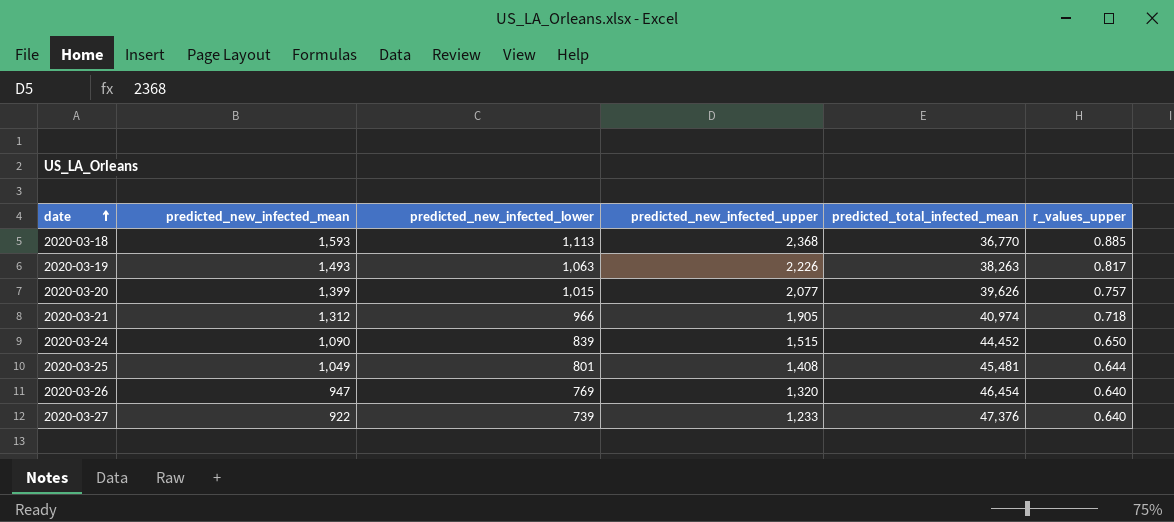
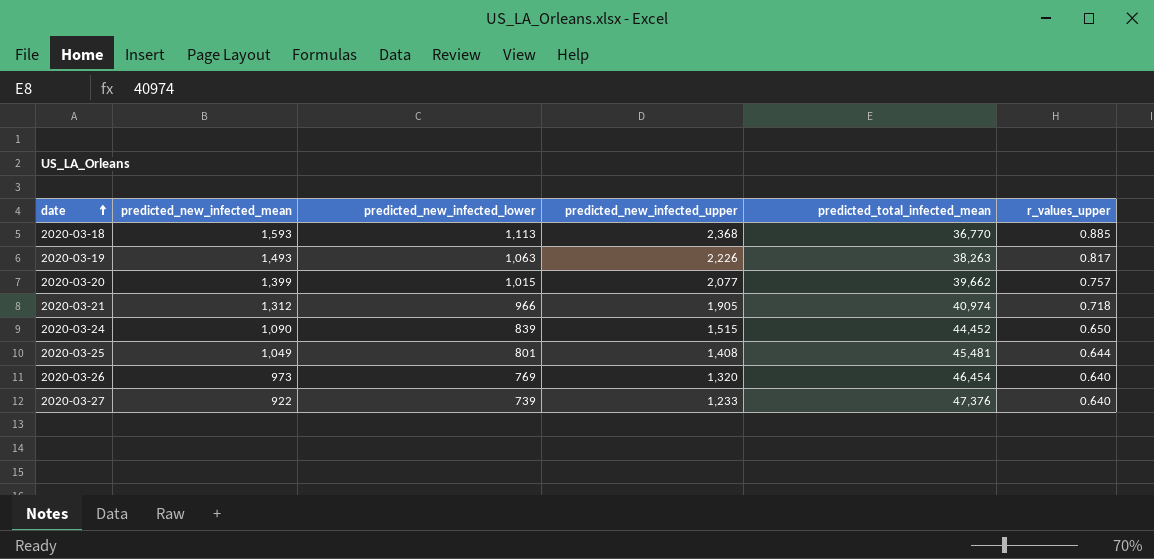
2020-03-20 | predicted_total_infected_mean: 39,626 -> 39,662
2020-03-26 | predicted_new_infected_mean: 947 -> 973

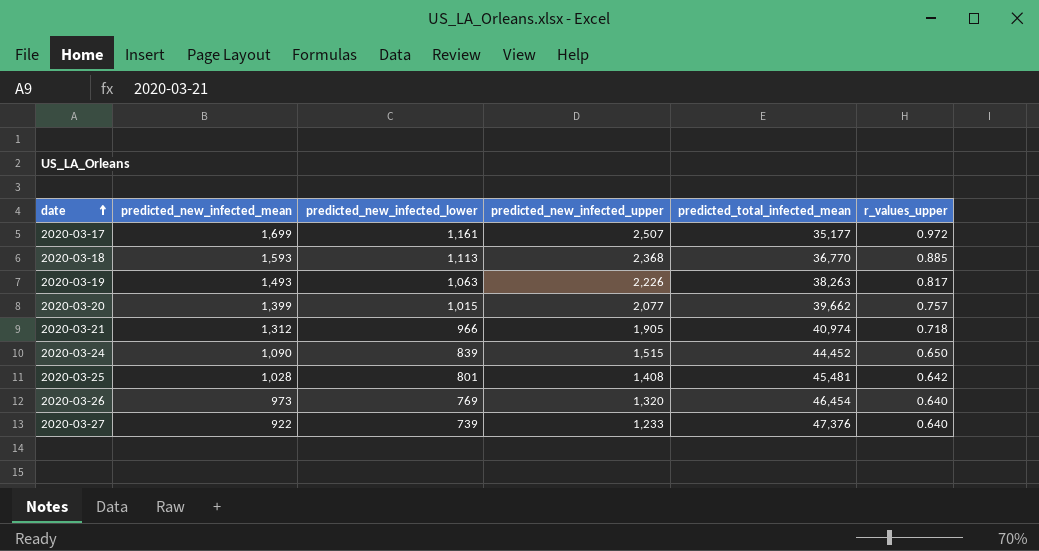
row 2020-03-17: none -> 1,699 | 1,161 | 2,507 | 35,177 | 0.972
2020-03-25 | predicted_new_infected_mean: 1,049 -> 1,028
2020-03-25 | r_values_upper: 0.644 -> 0.642

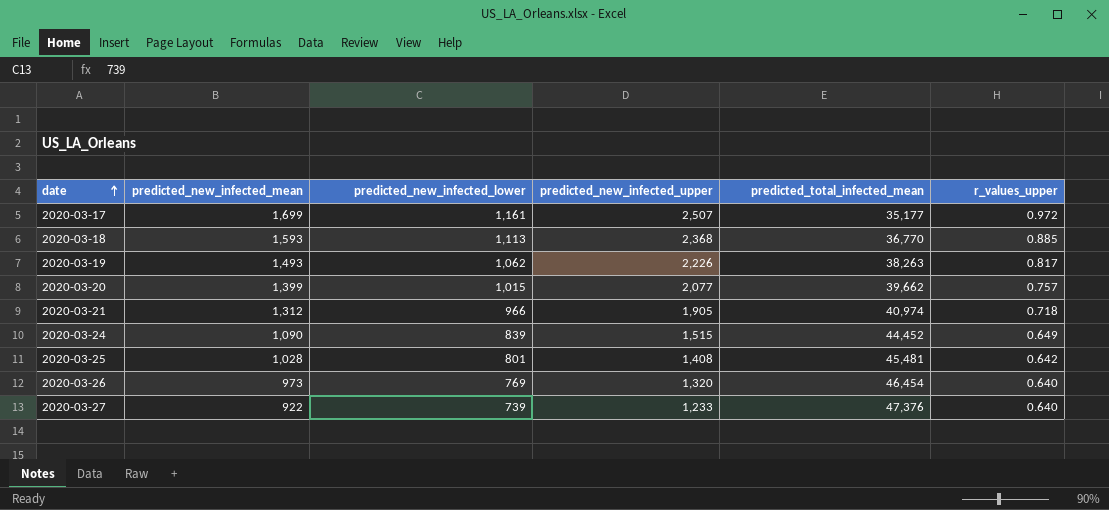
2020-03-19 | predicted_new_infected_lower: 1,063 -> 1,062
2020-03-24 | r_values_upper: 0.650 -> 0.649

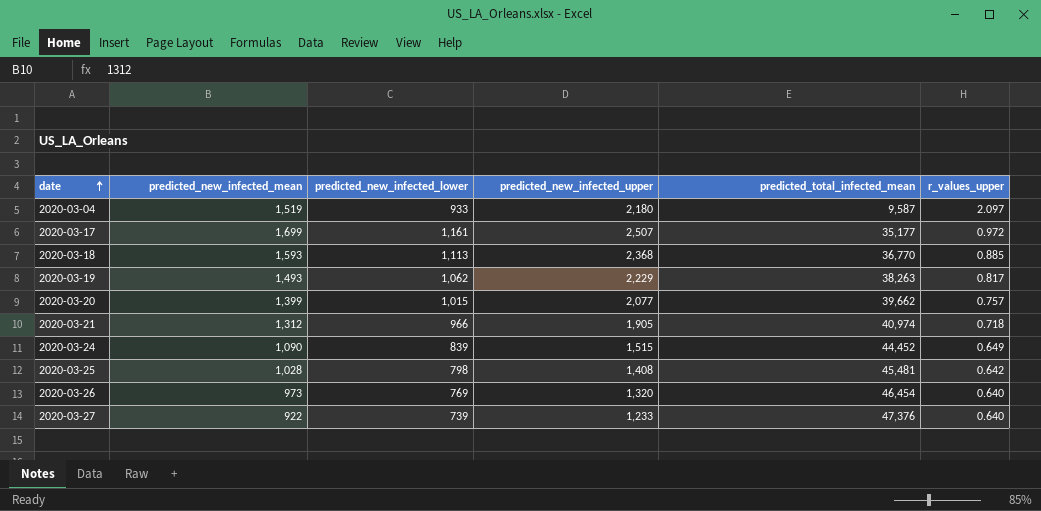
row 2020-03-04: none -> 1,519 | 933 | 2,180 | 9,587 | 2.097
2020-03-19 | predicted_new_infected_upper: 2,226 -> 2,229
2020-03-25 | predicted_new_infected_lower: 801 -> 798

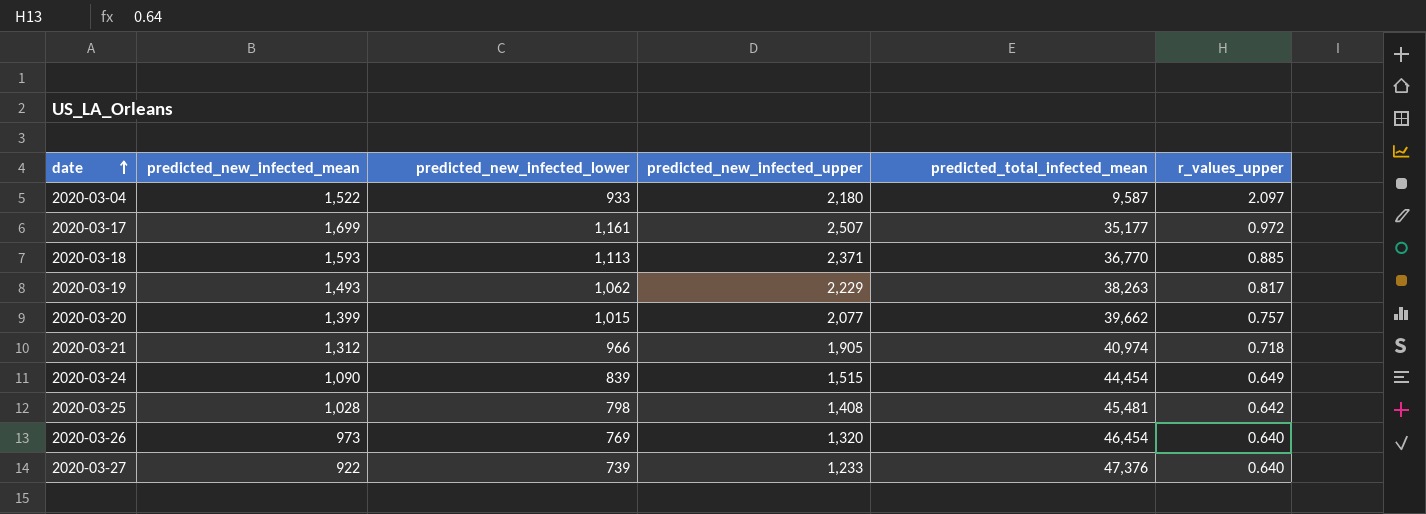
2020-03-04 | predicted_new_infected_mean: 1,519 -> 1,522
2020-03-18 | predicted_new_infected_upper: 2,368 -> 2,371
2020-03-24 | predicted_total_infected_mean: 44,452 -> 44,454

